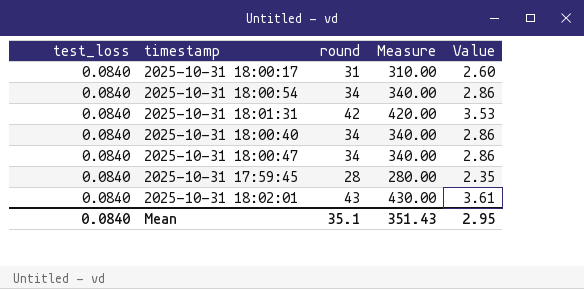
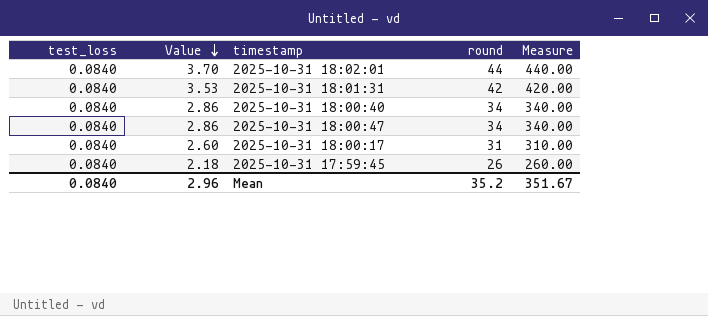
row order: none -> Value descending
column Value | position: 5 -> 2
row 2025-10-31 18:00:54: 0.0840 | 34 | 340.00 | 2.86 -> none
2025-10-31 18:02:01 | Value: 3.61 -> 3.70
2025-10-31 18:02:01 | round: 43 -> 44
2025-10-31 18:02:01 | Measure: 430.00 -> 440.00
2025-10-31 17:59:45 | Value: 2.35 -> 2.18
2025-10-31 17:59:45 | round: 28 -> 26
2025-10-31 17:59:45 | Measure: 280.00 -> 260.00
Mean | Value: 2.95 -> 2.96
Mean | round: 35.1 -> 35.2
Mean | Measure: 351.43 -> 351.67

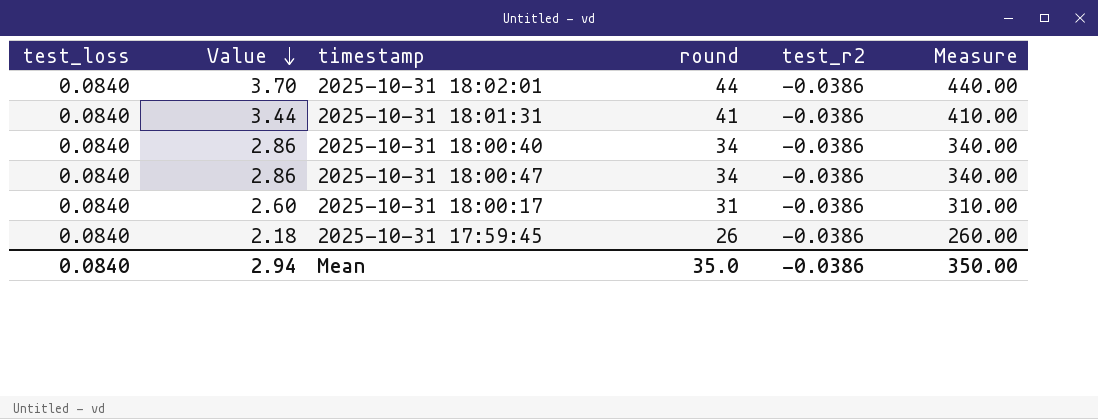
column test_r2 | position: none -> 5
2025-10-31 18:01:31 | Value: 3.53 -> 3.44
2025-10-31 18:01:31 | round: 42 -> 41
2025-10-31 18:01:31 | Measure: 420.00 -> 410.00
Mean | Value: 2.96 -> 2.94
Mean | round: 35.2 -> 35.0
Mean | Measure: 351.67 -> 350.00

